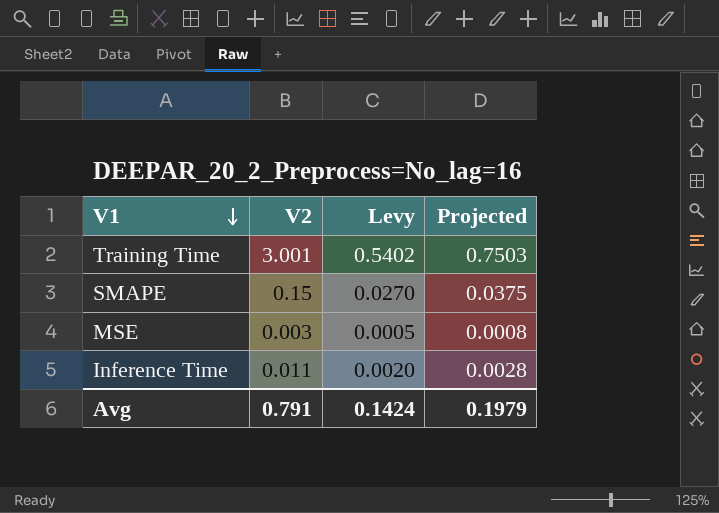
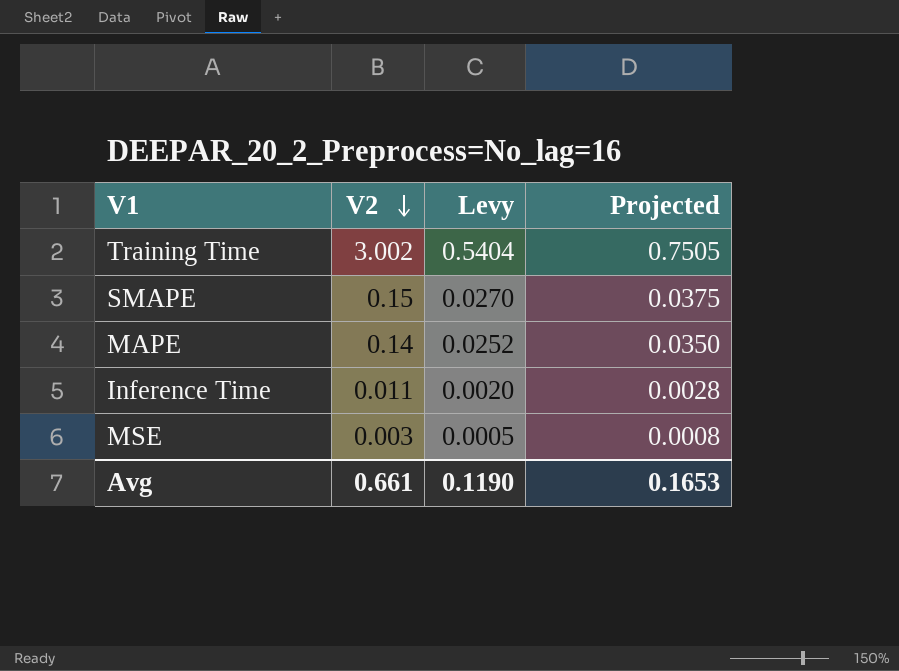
row order: V1 descending -> V2 descending
Training Time | V2: 3.001 -> 3.002
Training Time | Levy: 0.5402 -> 0.5404
Training Time | Projected: 0.7503 -> 0.7505
row MAPE: none -> 0.14 | 0.0252 | 0.0350
Avg | V2: 0.791 -> 0.661
Avg | Levy: 0.1424 -> 0.1190
Avg | Projected: 0.1979 -> 0.1653

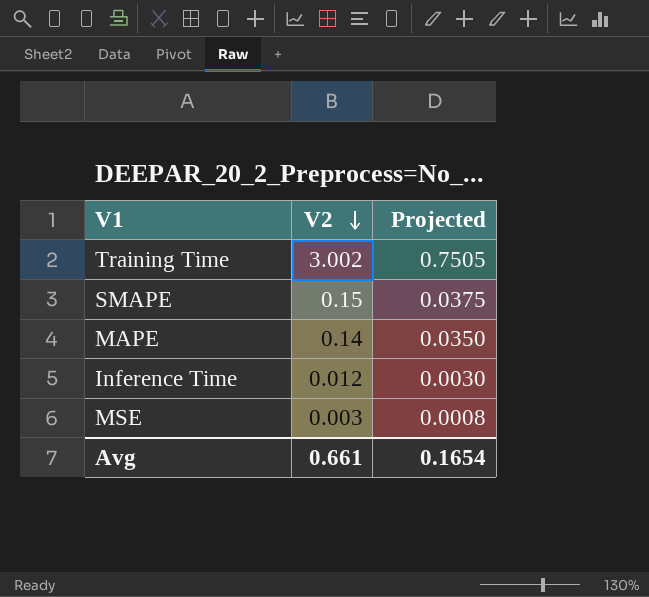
column Levy | formula: [V2] * 0.18 -> none
Inference Time | V2: 0.011 -> 0.012
Inference Time | Projected: 0.0028 -> 0.0030
Avg | Projected: 0.1653 -> 0.1654

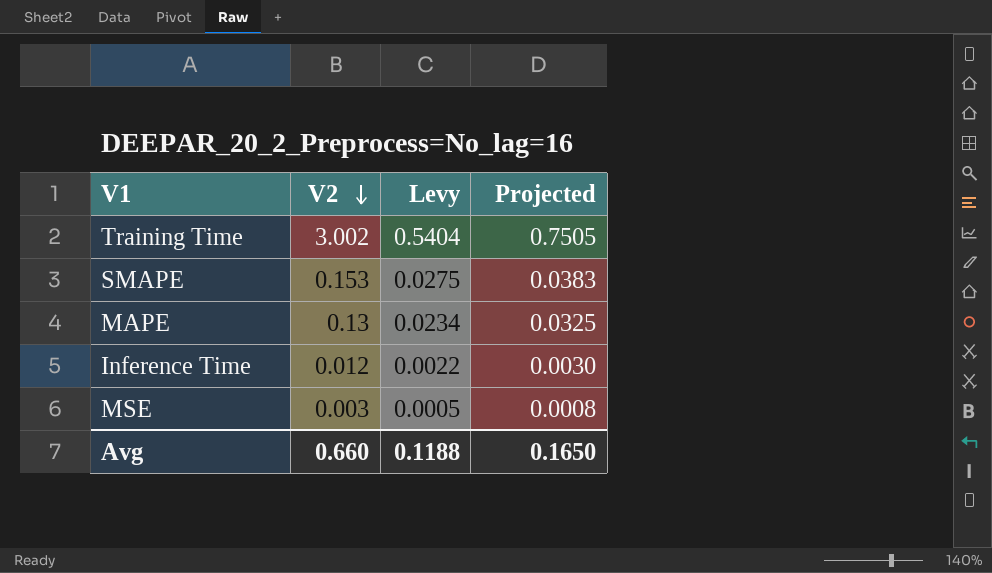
column Levy | formula: none -> [V2] * 0.18
SMAPE | V2: 0.15 -> 0.153
SMAPE | Projected: 0.0375 -> 0.0383
MAPE | V2: 0.14 -> 0.13
MAPE | Projected: 0.0350 -> 0.0325
Avg | V2: 0.661 -> 0.660
Avg | Projected: 0.1654 -> 0.1650

